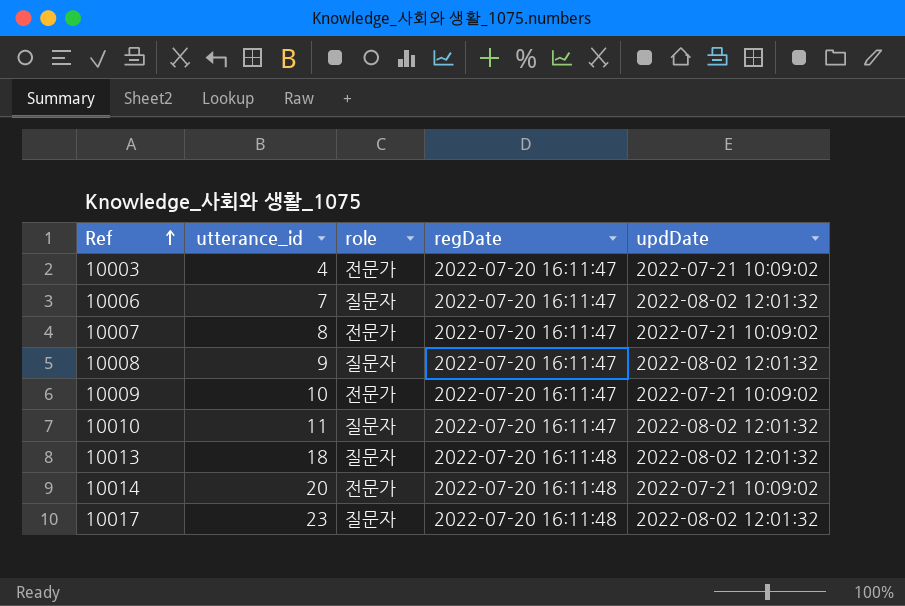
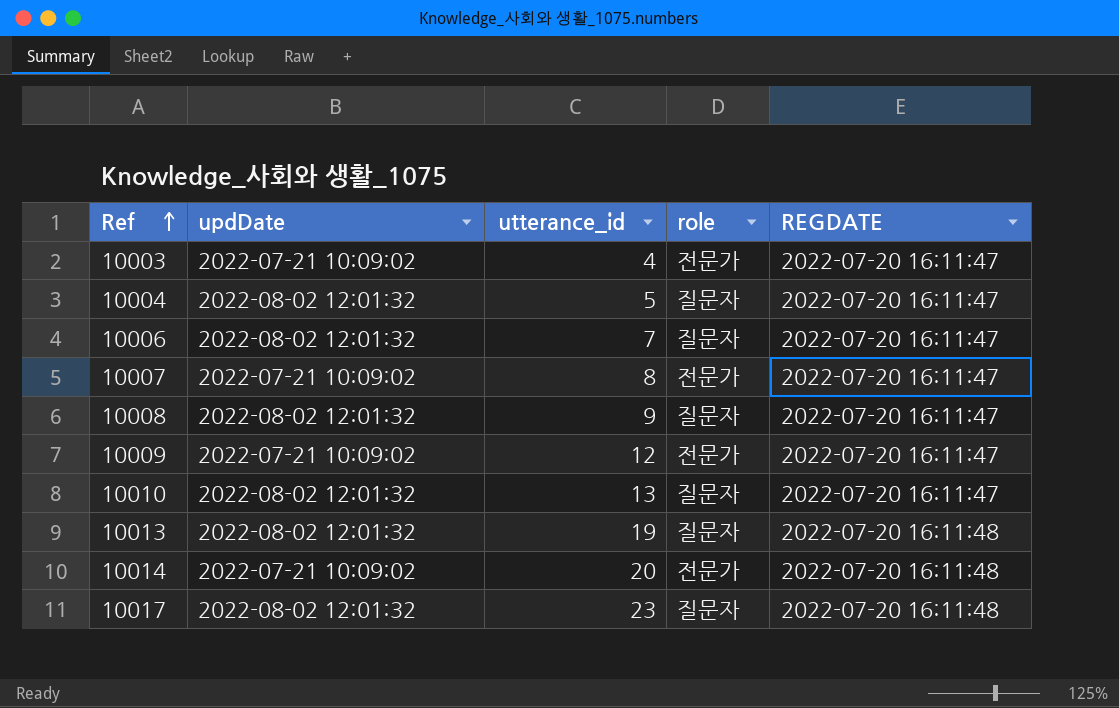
column updDate | position: 5 -> 2
column name: regDate -> REGDATE
row 10004: none -> 2022-08-02 12:01:32 | 5 | 질문자 | 2022-07-20 16:11:47
10009 | utterance_id: 10 -> 12
10010 | utterance_id: 11 -> 13
10013 | utterance_id: 18 -> 19

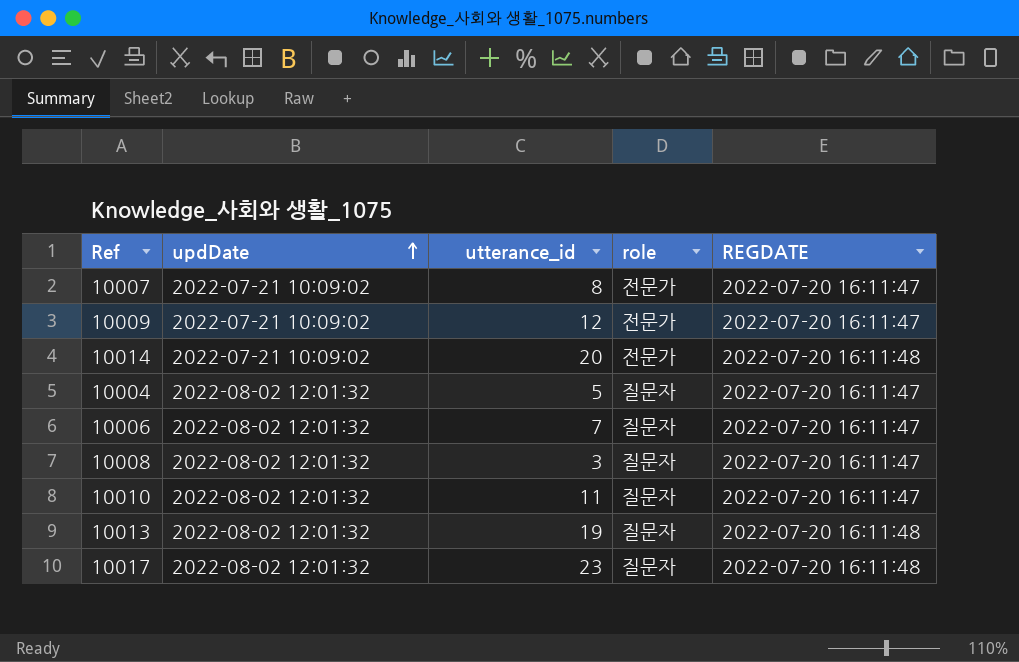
row order: Ref ascending -> updDate ascending
row 10003: 2022-07-21 10:09:02 | 4 | 전문가 | 2022-07-20 16:11:47 -> none
10008 | utterance_id: 9 -> 3
10010 | utterance_id: 13 -> 11

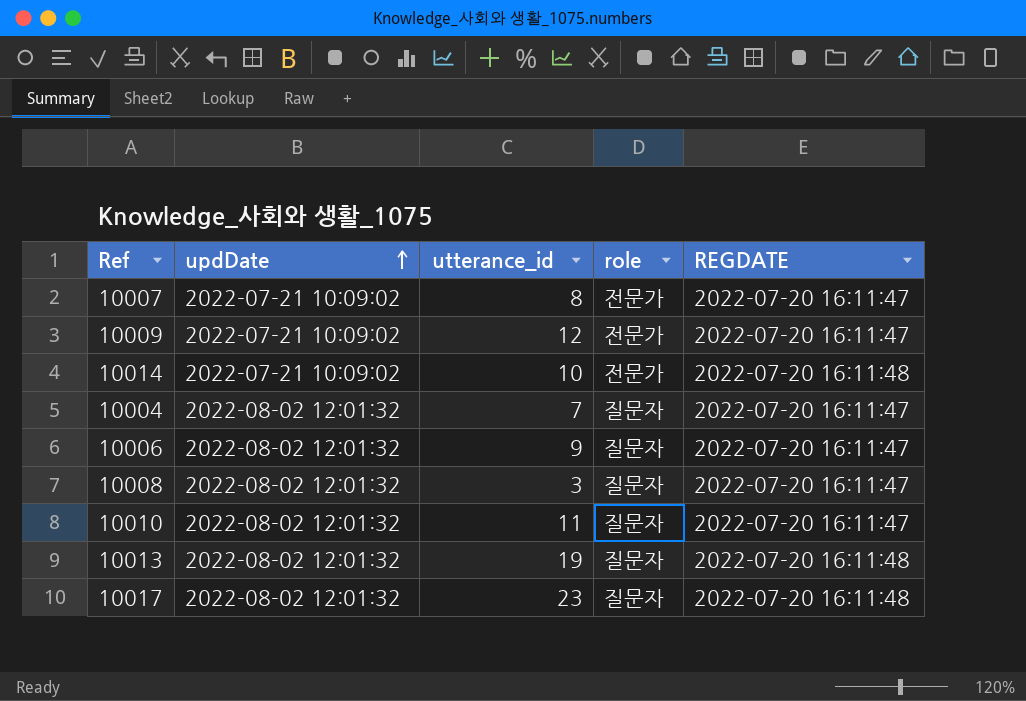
10014 | utterance_id: 20 -> 10
10004 | utterance_id: 5 -> 7
10006 | utterance_id: 7 -> 9

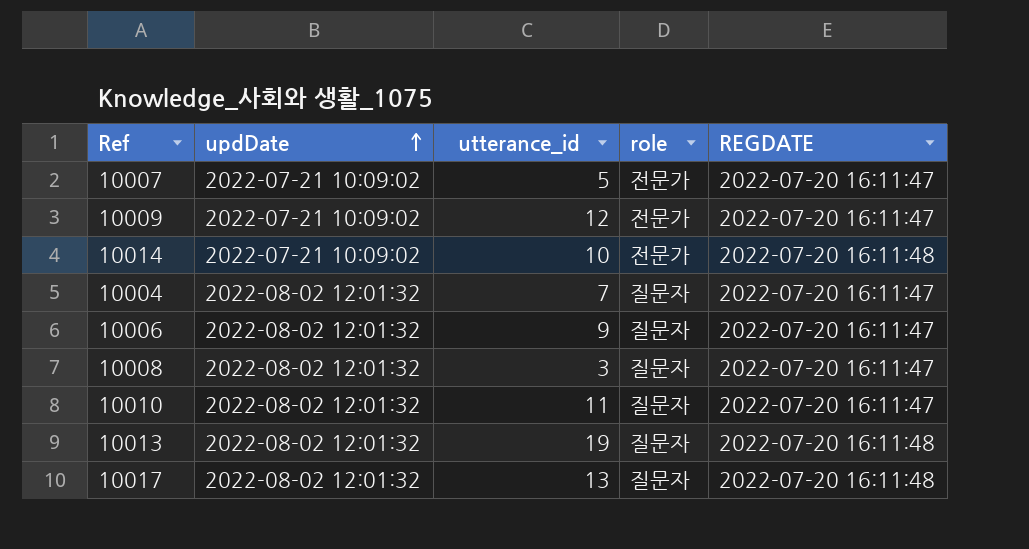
10007 | utterance_id: 8 -> 5
10017 | utterance_id: 23 -> 13

